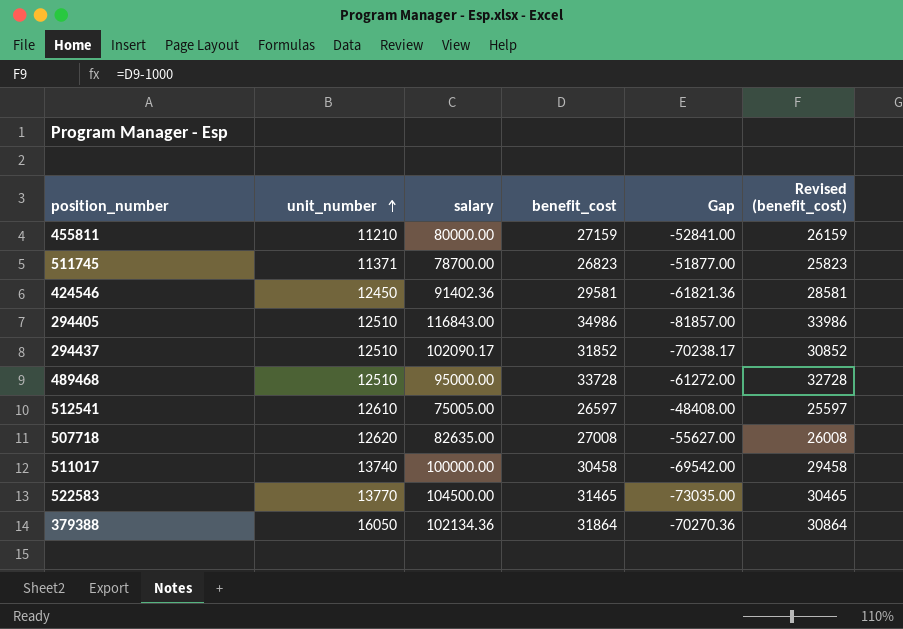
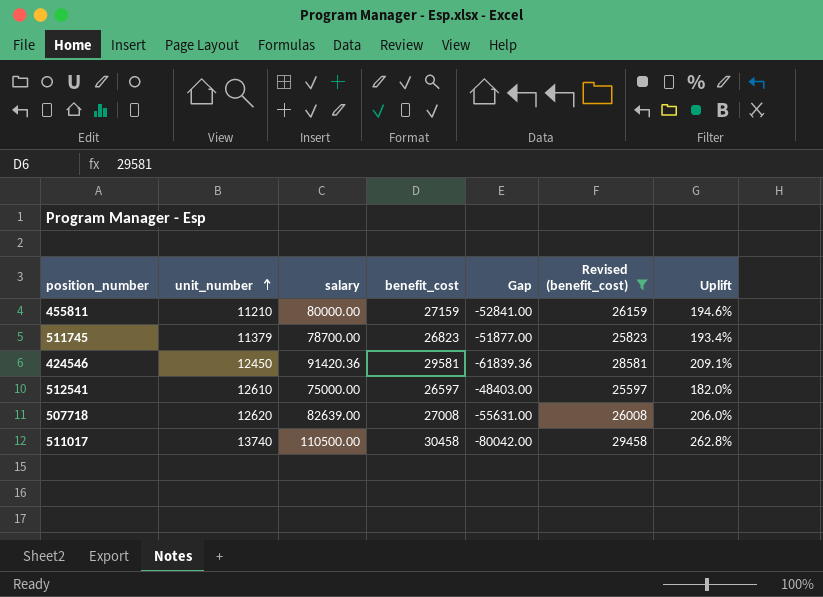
filter: none -> Revised (benefit_cost) <= 29458
column Uplift | formula: none -> ([salary] - [benefit_cost]) / [benefit_cost]
511745 | unit_number: 11371 -> 11379
424546 | salary: 91402.36 -> 91420.36
424546 | Gap: -61821.36 -> -61839.36
512541 | salary: 75005.00 -> 75000.00
512541 | Gap: -48408.00 -> -48403.00
507718 | salary: 82635.00 -> 82639.00
507718 | Gap: -55627.00 -> -55631.00
511017 | salary: 100000.00 -> 110500.00
511017 | Gap: -69542.00 -> -80042.00

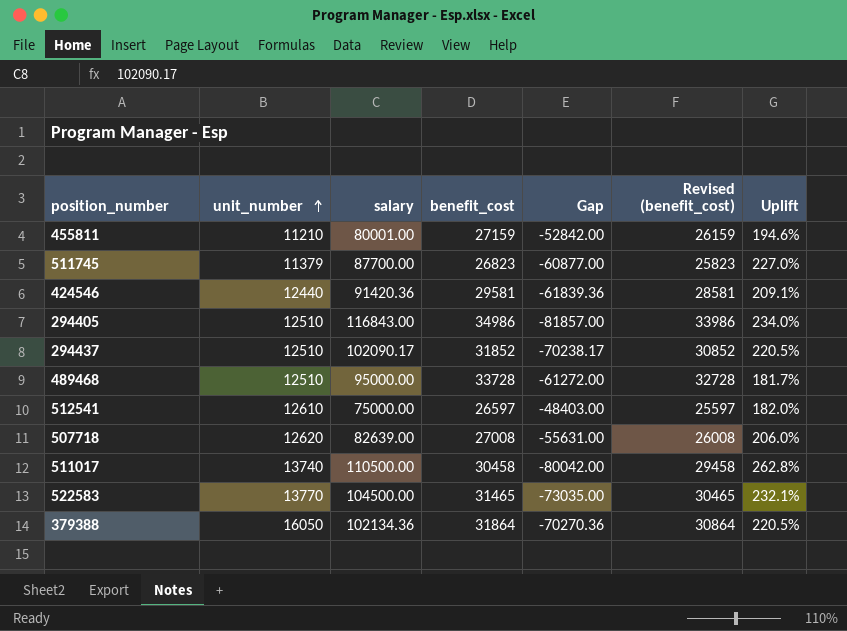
filter: Revised (benefit_cost) <= 29458 -> none
455811 | salary: 80000.00 -> 80001.00
455811 | Gap: -52841.00 -> -52842.00
511745 | salary: 78700.00 -> 87700.00
511745 | Gap: -51877.00 -> -60877.00
511745 | Uplift: 193.4% -> 227.0%
424546 | unit_number: 12450 -> 12440

